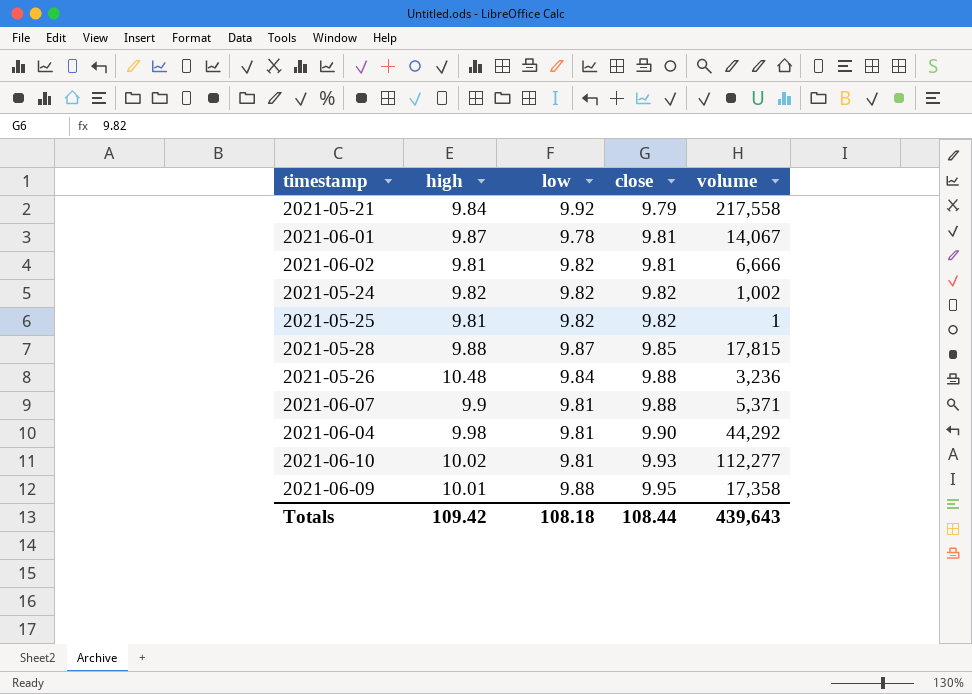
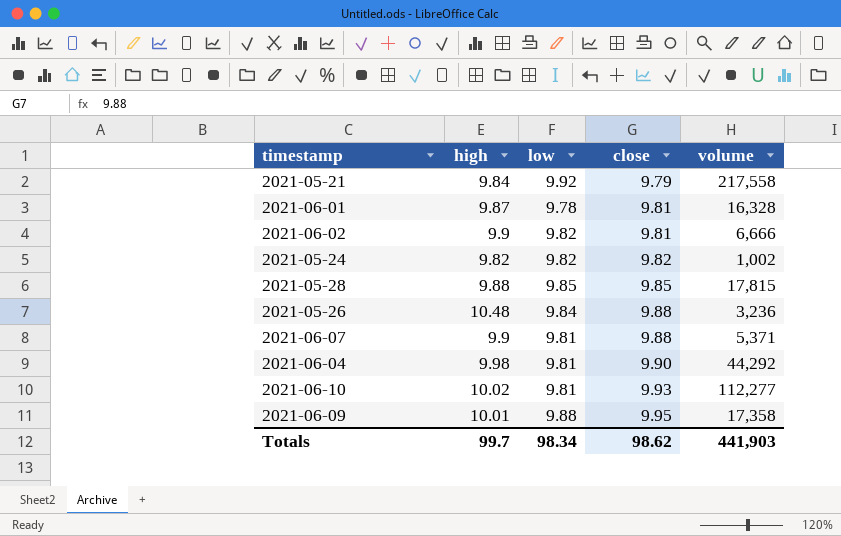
row 2021-05-25: 9.81 | 9.82 | 9.82 | 1 -> none
2021-06-01 | volume: 14,067 -> 16,328
2021-06-02 | high: 9.81 -> 9.9
2021-05-28 | low: 9.87 -> 9.85
Totals | high: 109.42 -> 99.7
Totals | low: 108.18 -> 98.34
Totals | close: 108.44 -> 98.62
Totals | volume: 439,643 -> 441,903

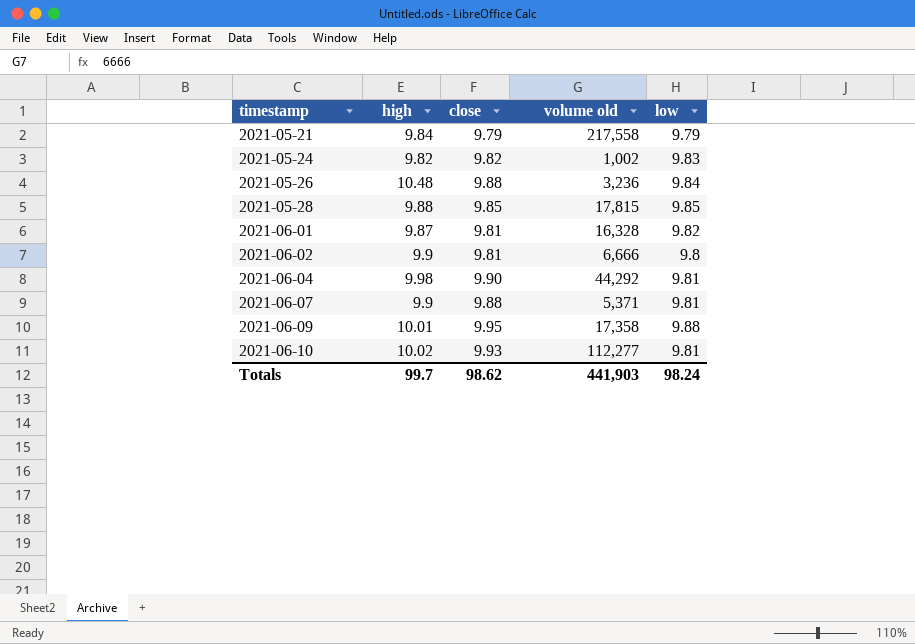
row order: close ascending -> timestamp ascending
column name: volume -> volume old
column low | position: 3 -> 5
2021-05-21 | low: 9.92 -> 9.79
2021-05-24 | low: 9.82 -> 9.83
2021-06-01 | low: 9.78 -> 9.82
2021-06-02 | low: 9.82 -> 9.8
Totals | low: 98.34 -> 98.24

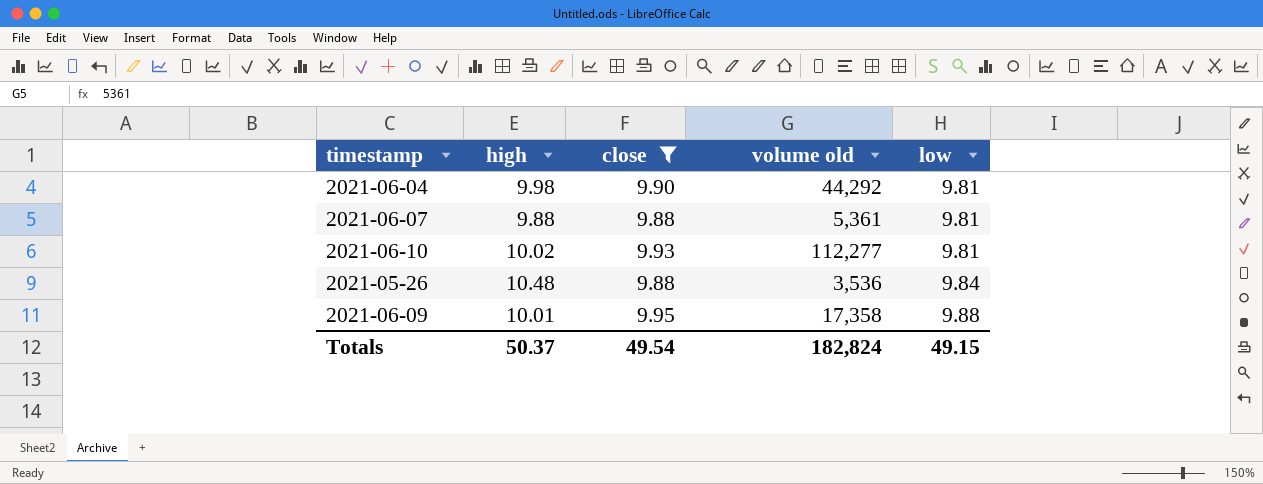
filter: none -> close >= 9.88
row order: timestamp ascending -> low ascending
2021-06-07 | high: 9.9 -> 9.88
2021-06-07 | volume old: 5,371 -> 5,361
2021-05-26 | volume old: 3,236 -> 3,536
Totals | high: 99.7 -> 50.37
Totals | close: 98.62 -> 49.54
Totals | volume old: 441,903 -> 182,824
Totals | low: 98.24 -> 49.15

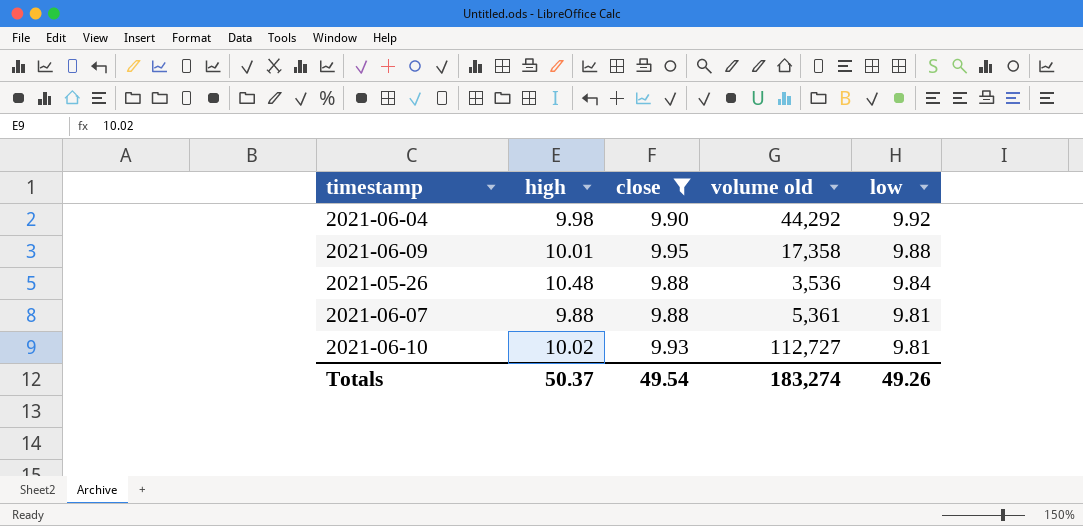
row order: low ascending -> low descending
2021-06-04 | low: 9.81 -> 9.92
2021-06-10 | volume old: 112,277 -> 112,727
Totals | volume old: 182,824 -> 183,274
Totals | low: 49.15 -> 49.26

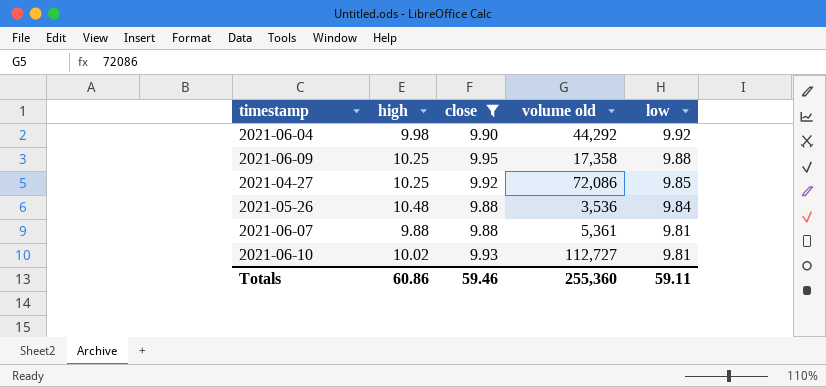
2021-06-09 | high: 10.01 -> 10.25
row 2021-04-27: none -> 10.25 | 9.92 | 72,086 | 9.85
Totals | high: 50.37 -> 60.86
Totals | close: 49.54 -> 59.46
Totals | volume old: 183,274 -> 255,360
Totals | low: 49.26 -> 59.11

